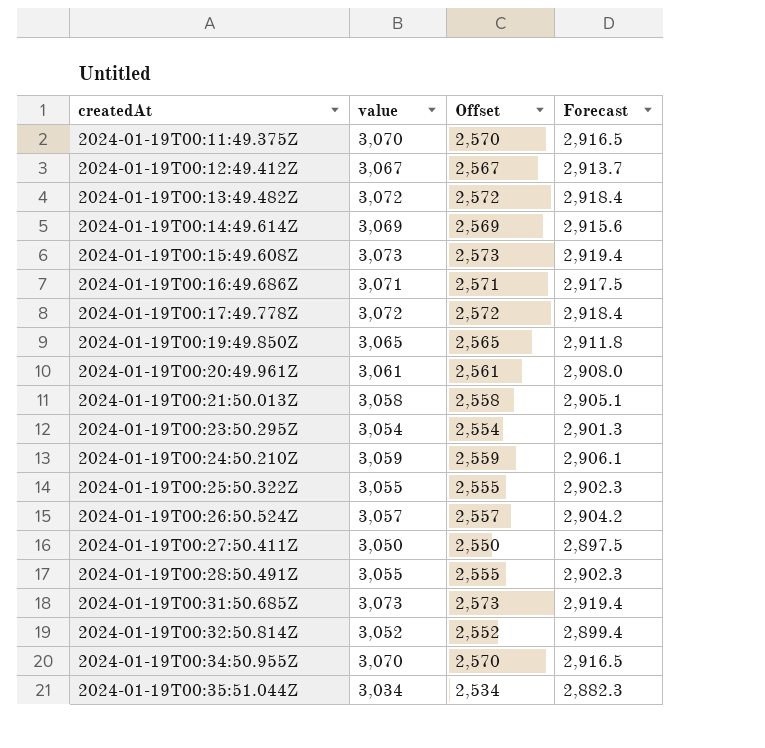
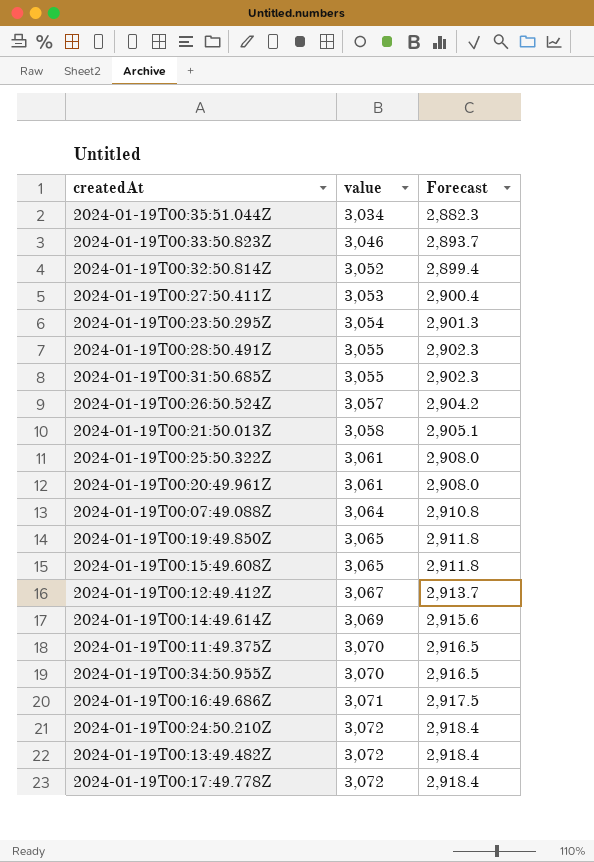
row order: createdAt ascending -> value ascending
column Offset | formula: [value] - 500 -> none
row 2024-01-19T00:33:50.823Z: none -> 3,046 | 2,893.7
2024-01-19T00:27:50.411Z | value: 3,050 -> 3,053
2024-01-19T00:27:50.411Z | Forecast: 2,897.5 -> 2,900.4
2024-01-19T00:31:50.685Z | value: 3,073 -> 3,055
2024-01-19T00:31:50.685Z | Forecast: 2,919.4 -> 2,902.3
2024-01-19T00:25:50.322Z | value: 3,055 -> 3,061
2024-01-19T00:25:50.322Z | Forecast: 2,902.3 -> 2,908.0
row 2024-01-19T00:07:49.088Z: none -> 3,064 | 2,910.8
2024-01-19T00:15:49.608Z | value: 3,073 -> 3,065
2024-01-19T00:15:49.608Z | Forecast: 2,919.4 -> 2,911.8
2024-01-19T00:24:50.210Z | value: 3,059 -> 3,072
2024-01-19T00:24:50.210Z | Forecast: 2,906.1 -> 2,918.4

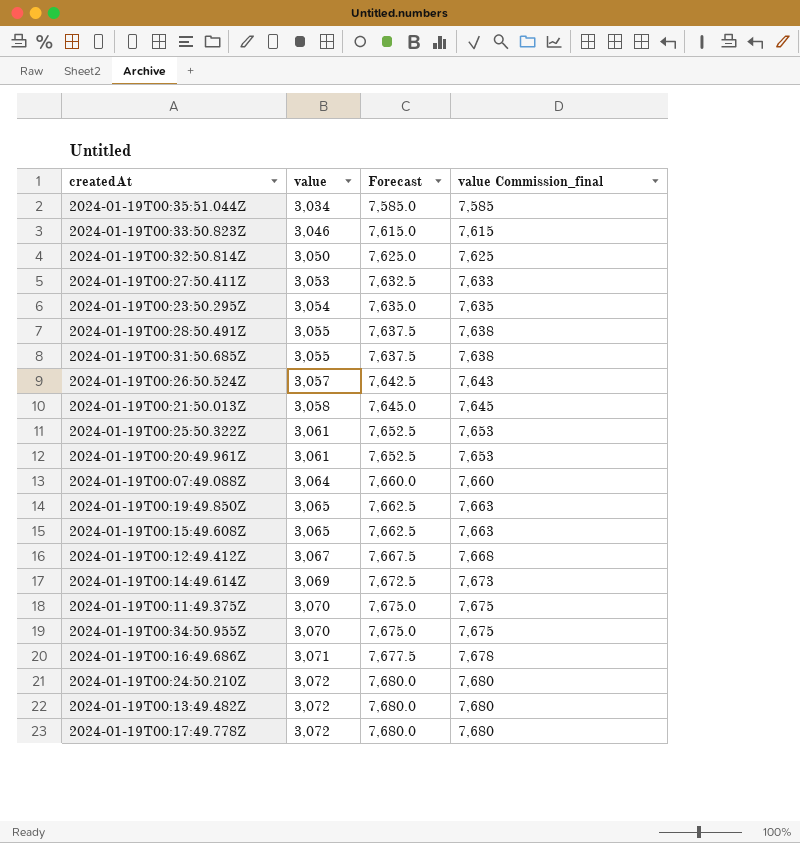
column Forecast | formula: [value] * 0.95 -> [value] * 2.5
column value Commission_final | formula: none -> [value] * 2.5
2024-01-19T00:32:50.814Z | value: 3,052 -> 3,050

